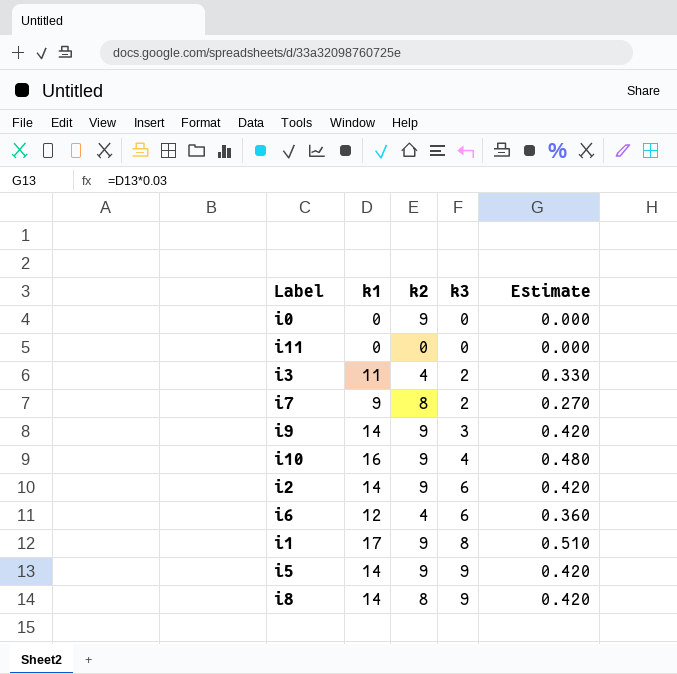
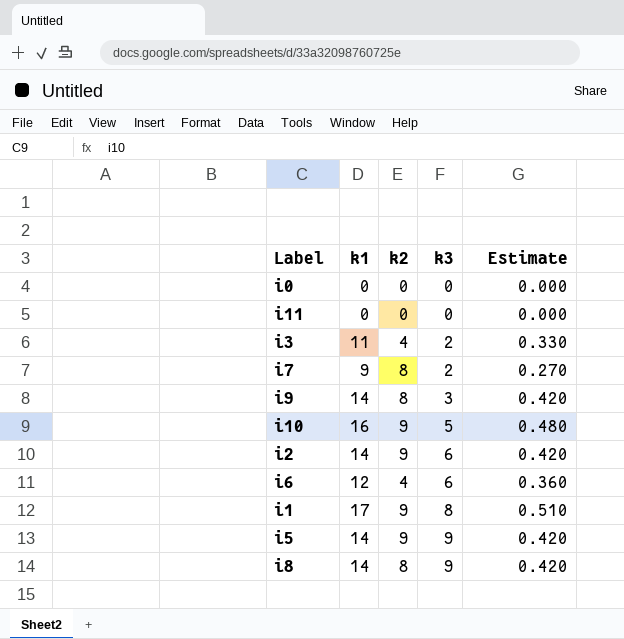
i0 | k2: 9 -> 0
i9 | k2: 9 -> 8
i10 | k3: 4 -> 5

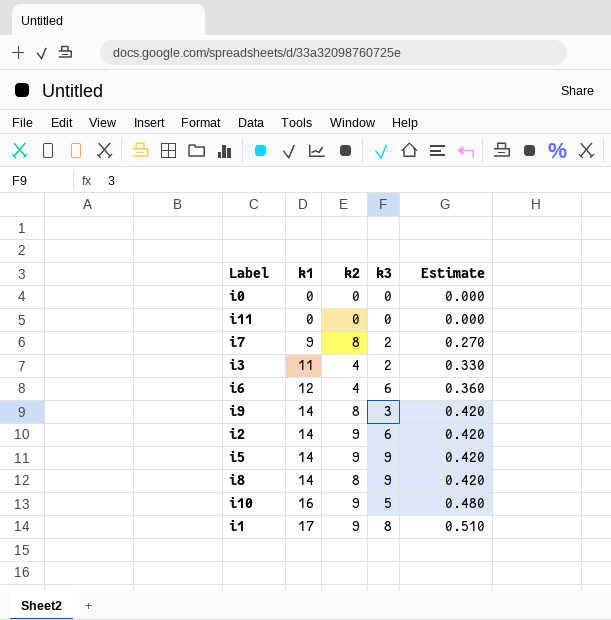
row order: k3 ascending -> k1 ascending

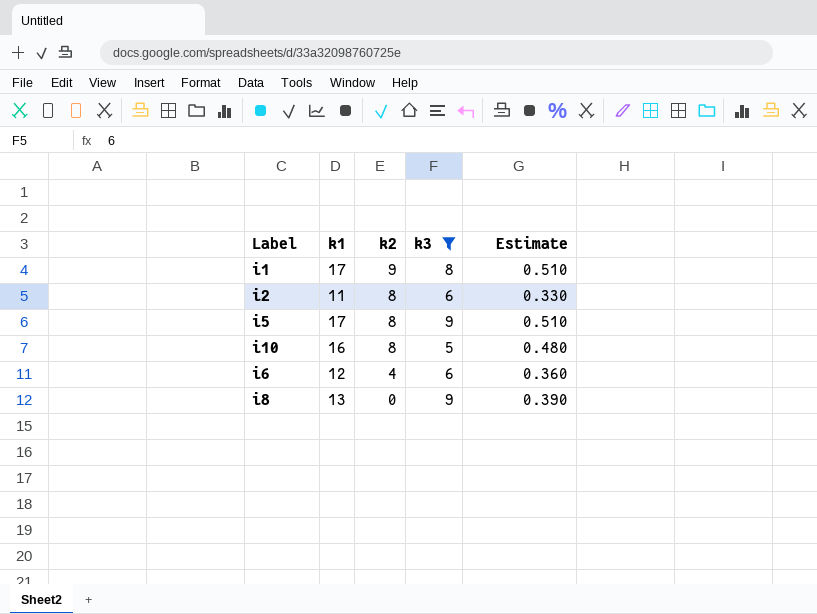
filter: none -> k3 >= 5
row order: k1 ascending -> k2 descending
i2 | k1: 14 -> 11
i2 | k2: 9 -> 8
i2 | Estimate: 0.420 -> 0.330
i5 | k1: 14 -> 17
i5 | k2: 9 -> 8
i5 | Estimate: 0.420 -> 0.510
i10 | k2: 9 -> 8
i8 | k1: 14 -> 13
i8 | k2: 8 -> 0
i8 | Estimate: 0.420 -> 0.390

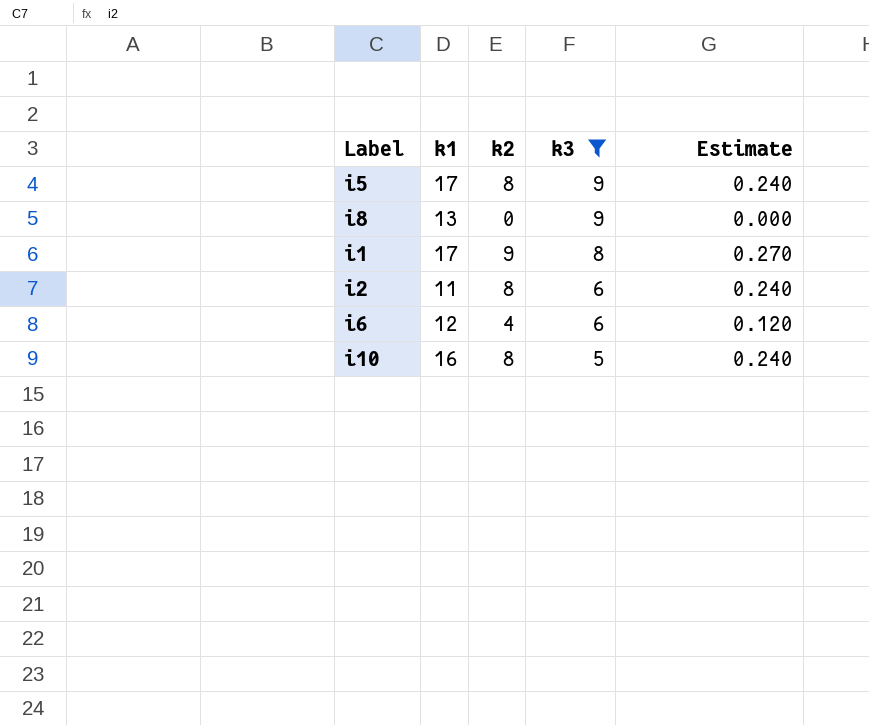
row order: k2 descending -> k3 descending
column Estimate | formula: [k1] * 0.03 -> [k2] * 0.03

